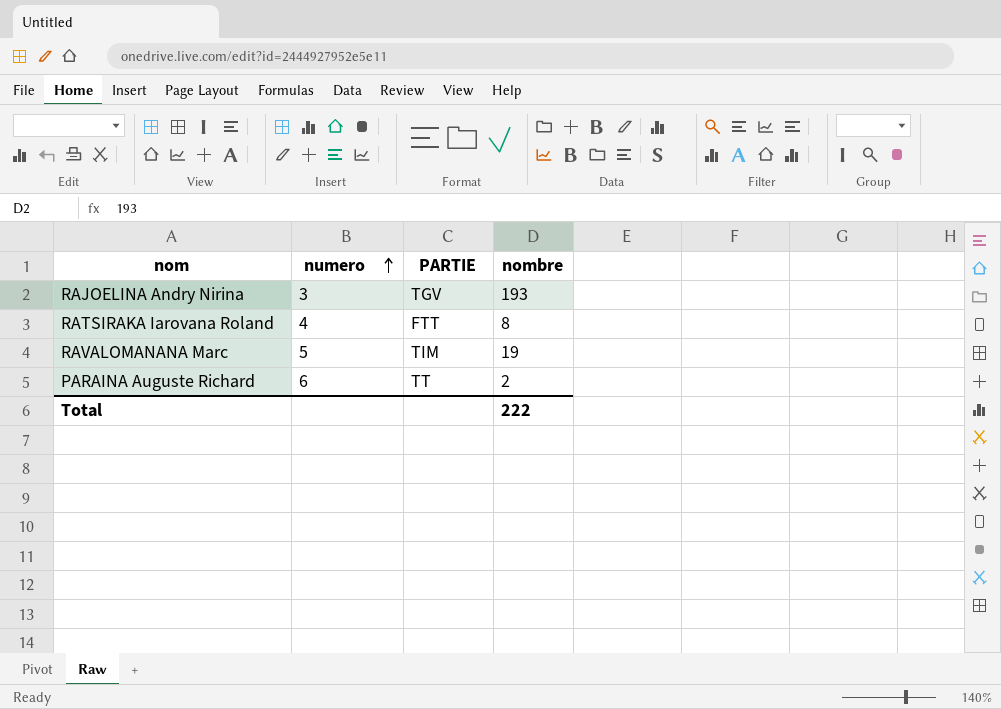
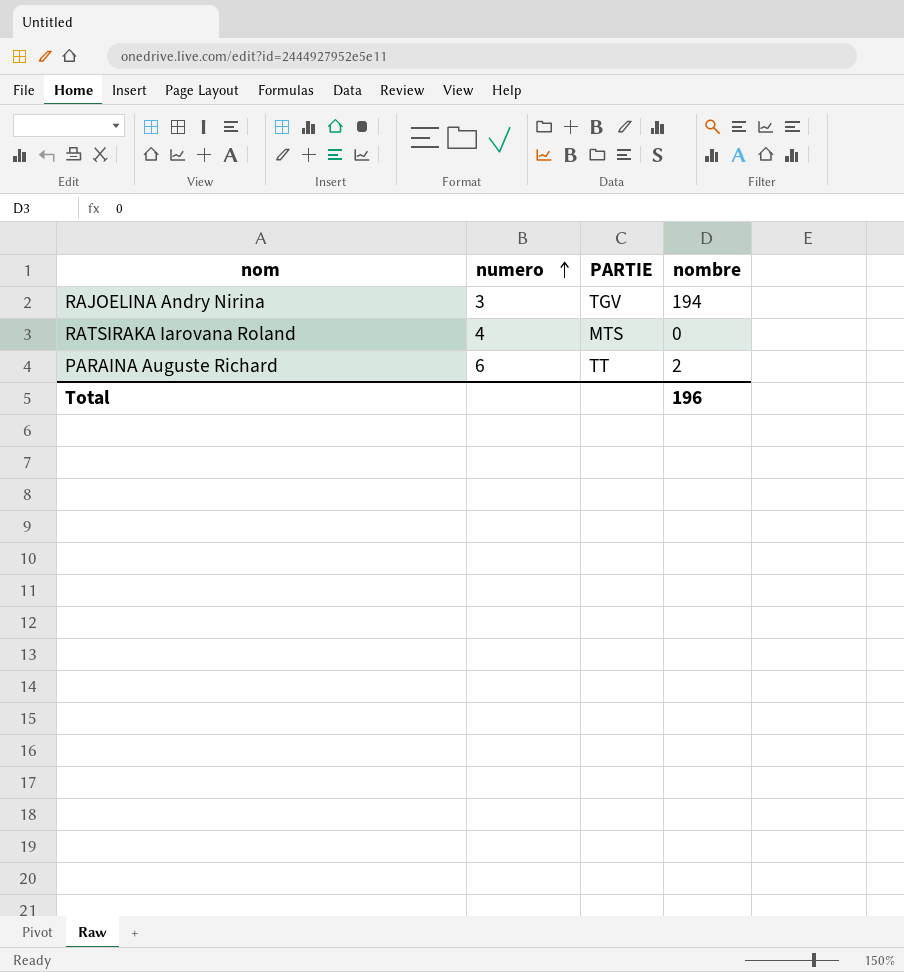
row RAVALOMANANA Marc: 5 | TIM | 19 -> none
RAJOELINA Andry Nirina | nombre: 193 -> 194
RATSIRAKA Iarovana Roland | PARTIE: FTT -> MTS
RATSIRAKA Iarovana Roland | nombre: 8 -> 0
Total | nombre: 222 -> 196

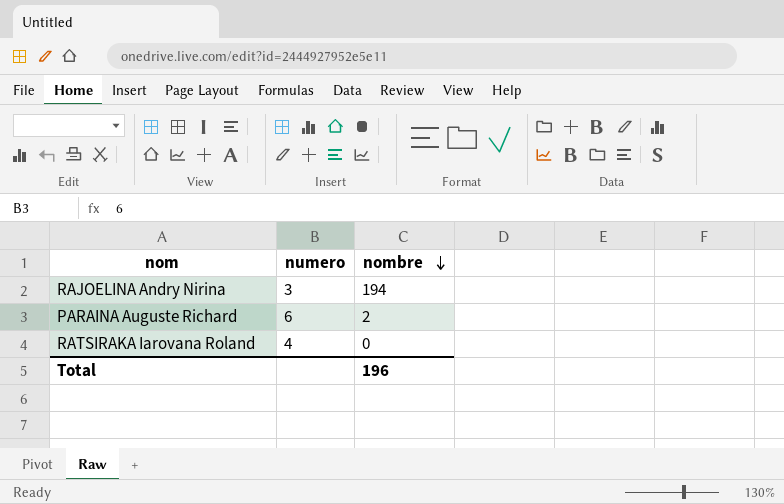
row order: numero ascending -> nombre descending
column PARTIE | position: 3 -> none

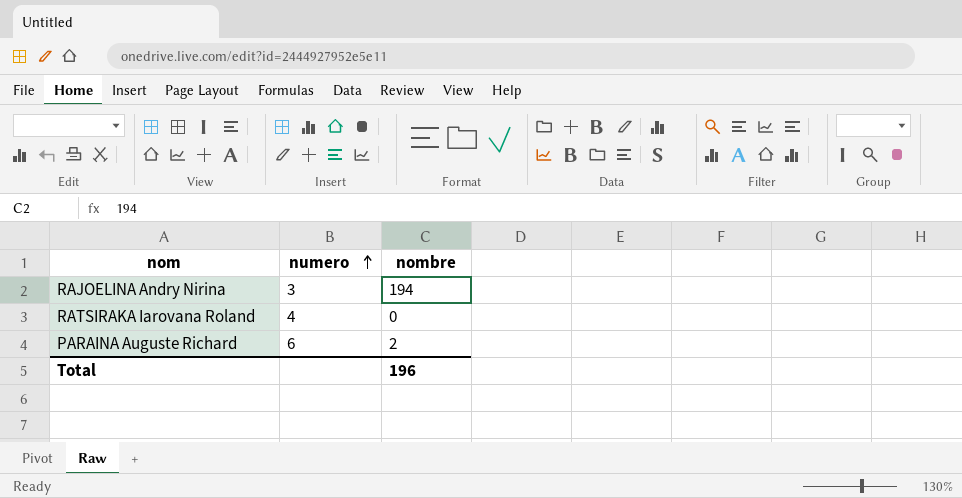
row order: nombre descending -> numero ascending

